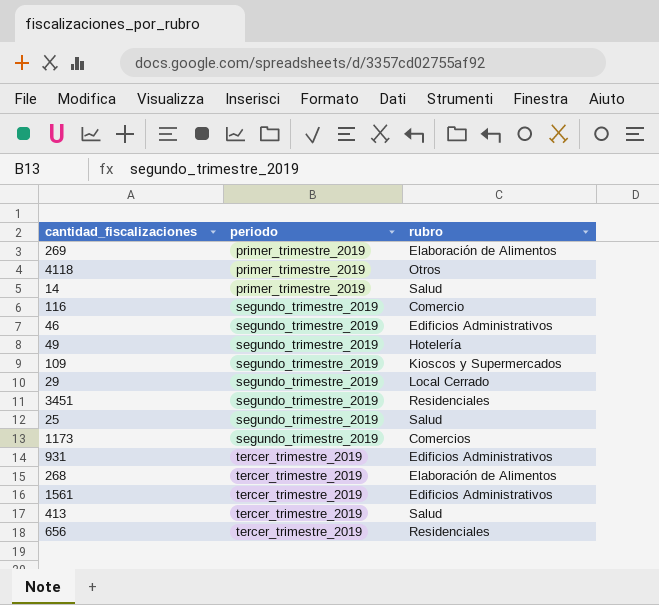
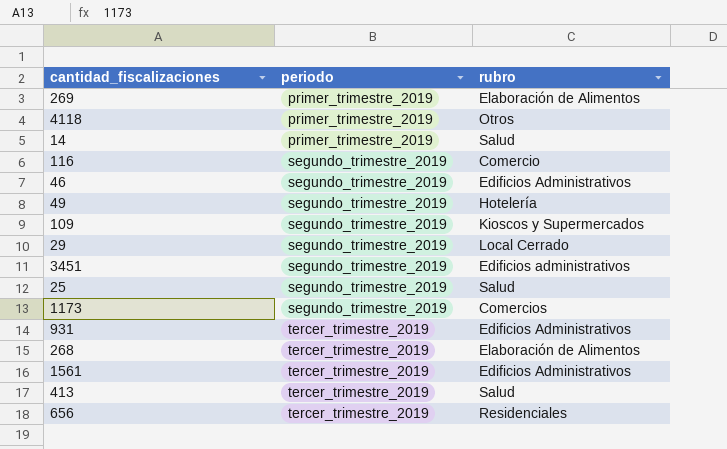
3451 | rubro: Residenciales -> Edificios administrativos

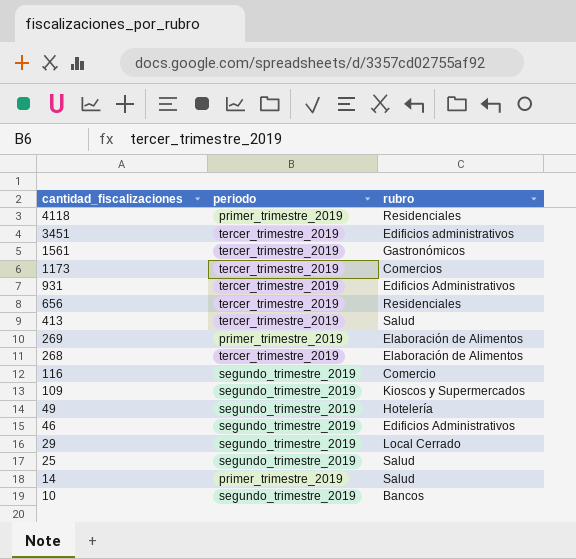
row order: periodo ascending -> cantidad_fiscalizaciones descending
4118 | rubro: Otros -> Residenciales
3451 | periodo: segundo_trimestre_2019 -> tercer_trimestre_2019
1561 | rubro: Edificios Administrativos -> Gastronómicos
1173 | periodo: segundo_trimestre_2019 -> tercer_trimestre_2019
row 10: none -> segundo_trimestre_2019 | Bancos

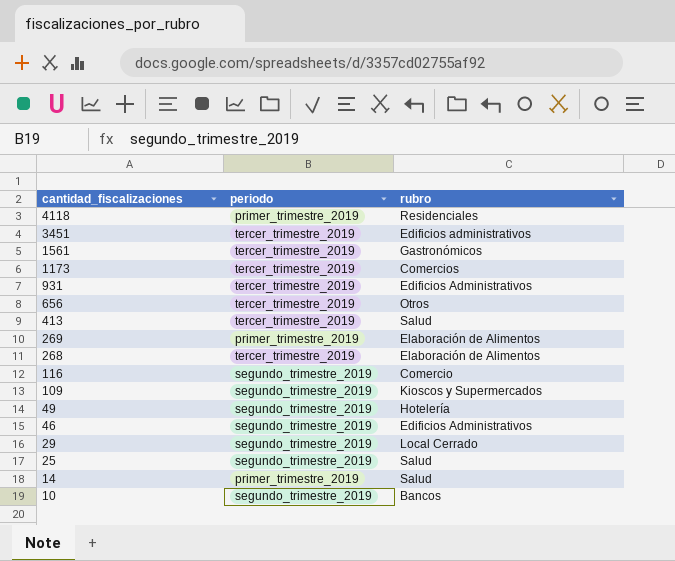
656 | rubro: Residenciales -> Otros

